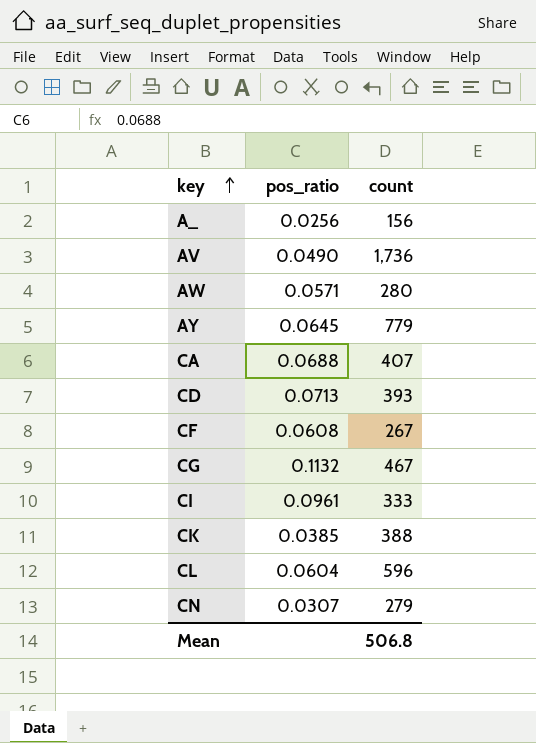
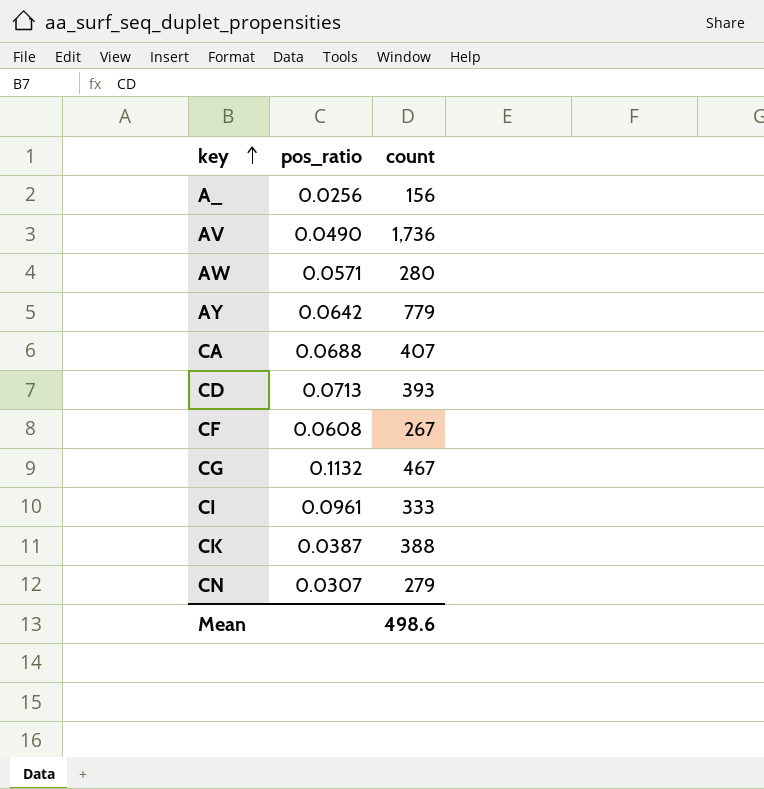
row CL: 0.0604 | 596 -> none
AY | pos_ratio: 0.0645 -> 0.0642
CK | pos_ratio: 0.0385 -> 0.0387
Mean | count: 506.8 -> 498.6

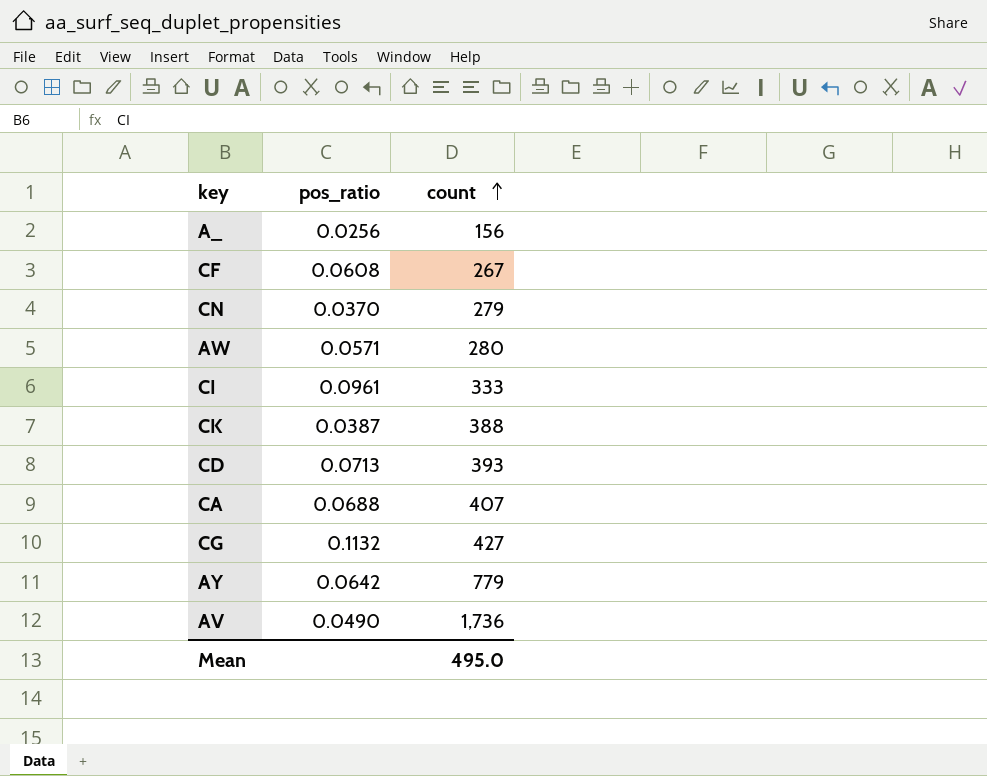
row order: key ascending -> count ascending
CN | pos_ratio: 0.0307 -> 0.0370
CG | count: 467 -> 427
Mean | count: 498.6 -> 495.0

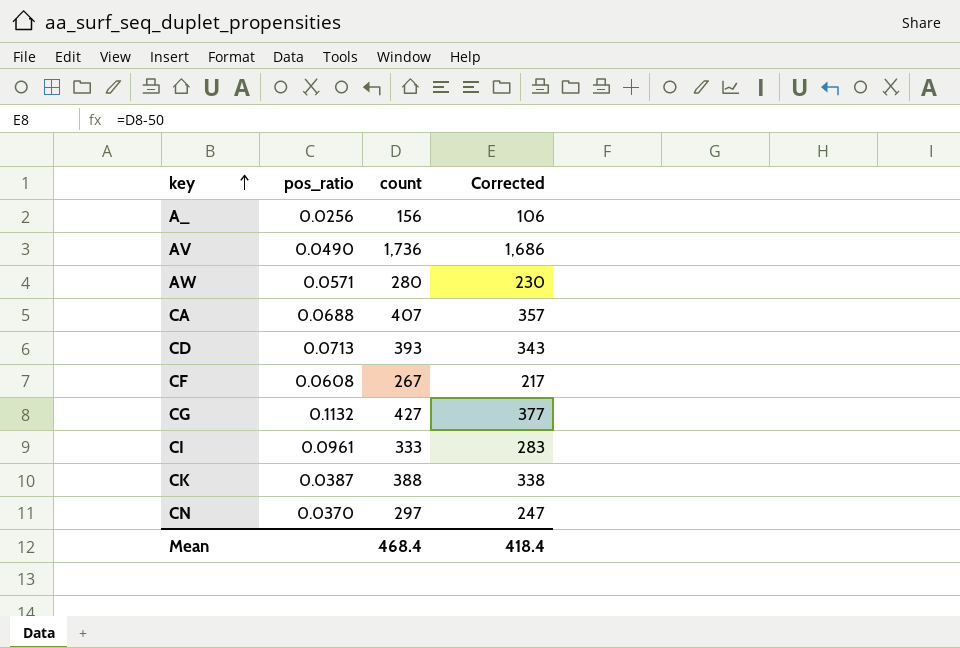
row order: count ascending -> key ascending
column Corrected | formula: none -> [count] - 50
row AY: 0.0642 | 779 -> none
CN | count: 279 -> 297
Mean | count: 495.0 -> 468.4

